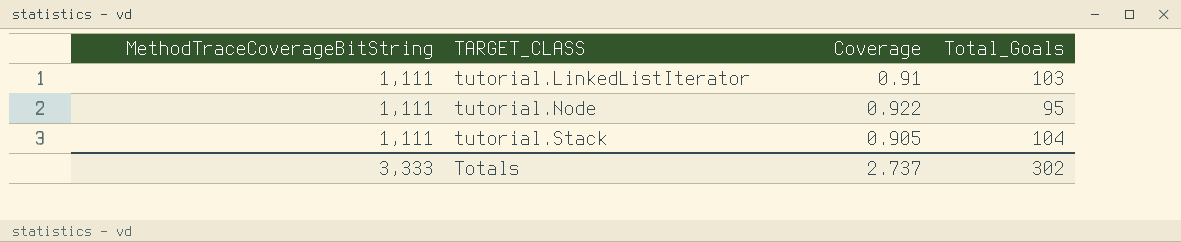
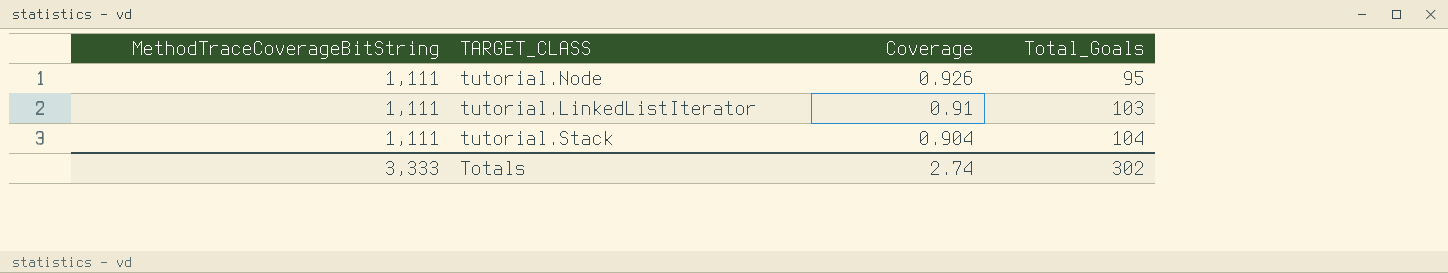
row order: TARGET_CLASS ascending -> Coverage descending
tutorial.Node | Coverage: 0.922 -> 0.926
tutorial.Stack | Coverage: 0.905 -> 0.904
Totals | Coverage: 2.737 -> 2.74

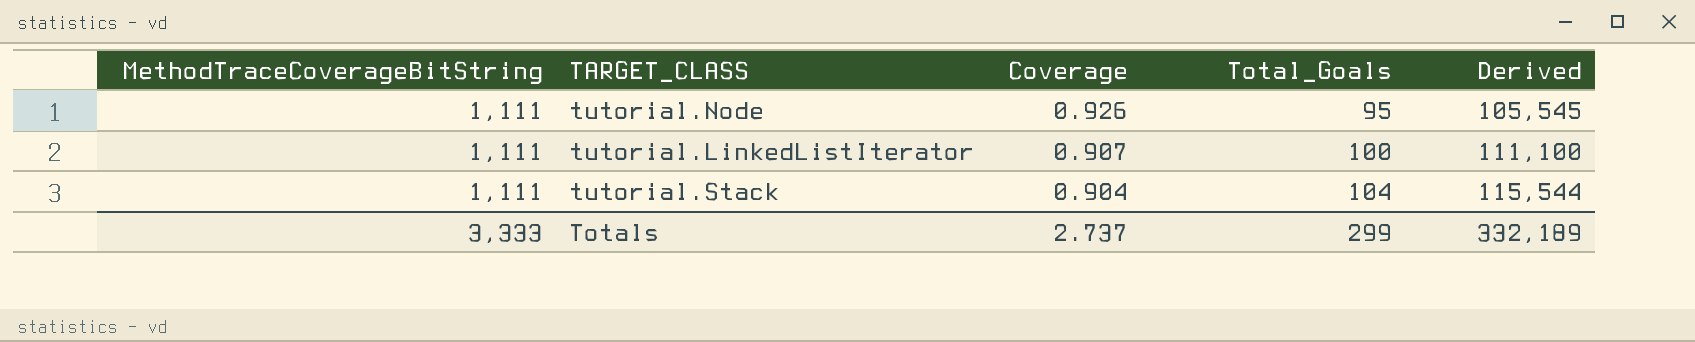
column Derived | formula: none -> [MethodTraceCoverageBitString] * [Total_Goals]
tutorial.LinkedListIterator | Coverage: 0.91 -> 0.907
tutorial.LinkedListIterator | Total_Goals: 103 -> 100
Totals | Coverage: 2.74 -> 2.737
Totals | Total_Goals: 302 -> 299

